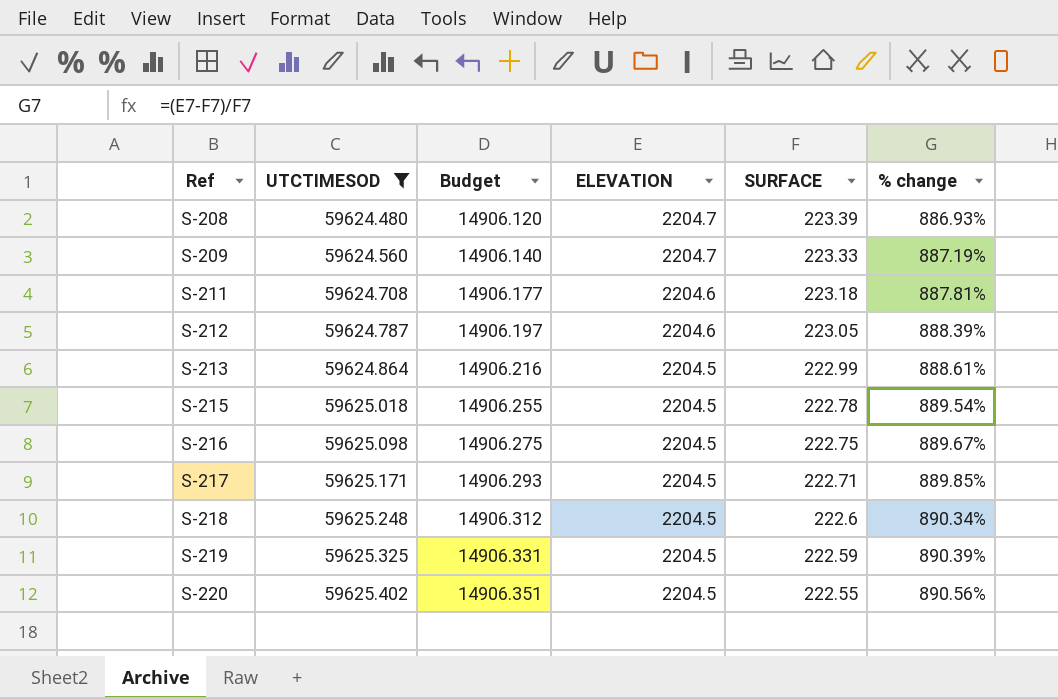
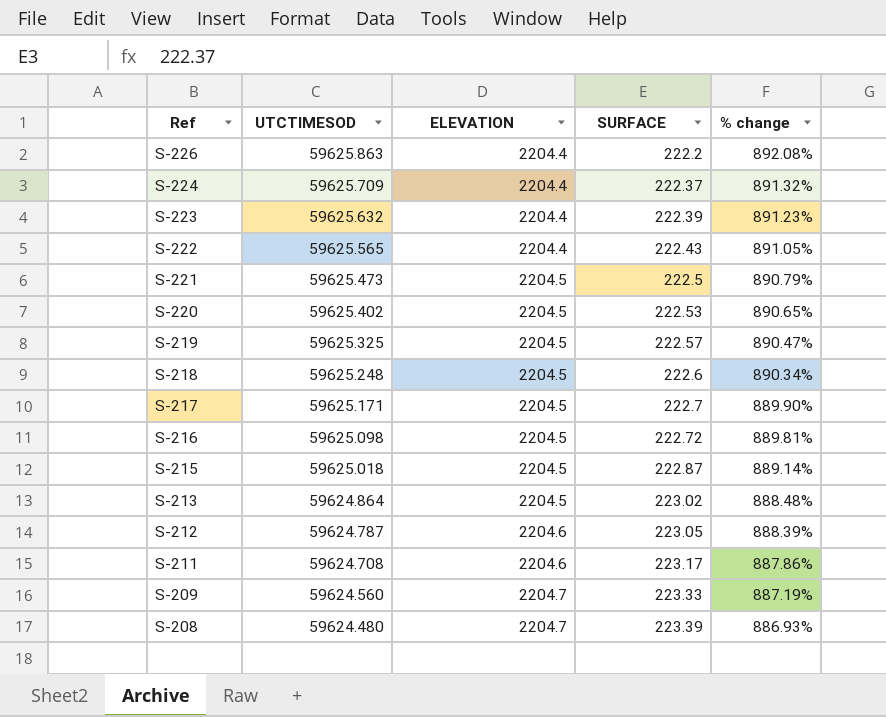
filter: UTCTIMESOD <= 59625.402 -> none
row order: Ref ascending -> Ref descending
column Budget | formula: [UTCTIMESOD] * 0.25 -> none
S-220 | SURFACE: 222.55 -> 222.53
S-220 | % change: 890.56% -> 890.65%
S-219 | SURFACE: 222.59 -> 222.57
S-219 | % change: 890.39% -> 890.47%
S-217 | SURFACE: 222.71 -> 222.7
S-217 | % change: 889.85% -> 889.90%
S-216 | SURFACE: 222.75 -> 222.72
S-216 | % change: 889.67% -> 889.81%
S-215 | SURFACE: 222.78 -> 222.87
S-215 | % change: 889.54% -> 889.14%
S-213 | SURFACE: 222.99 -> 223.02
S-213 | % change: 888.61% -> 888.48%
S-211 | SURFACE: 223.18 -> 223.17
S-211 | % change: 887.81% -> 887.86%

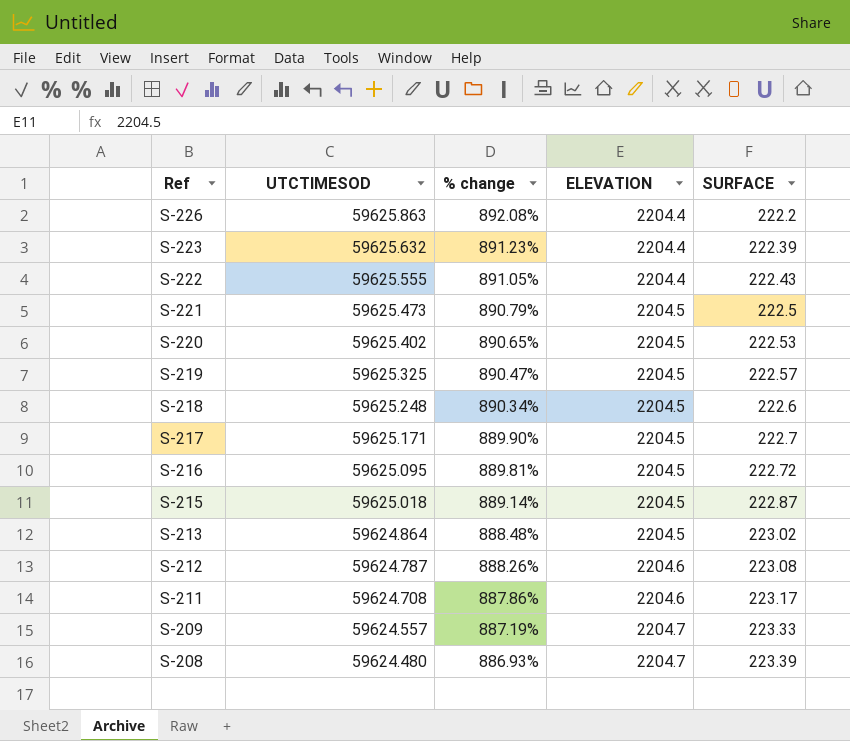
column % change | position: 5 -> 3
row S-224: 59625.709 | 2204.4 | 222.37 | 891.32% -> none
S-222 | UTCTIMESOD: 59625.565 -> 59625.555
S-216 | UTCTIMESOD: 59625.098 -> 59625.095
S-212 | % change: 888.39% -> 888.26%
S-212 | SURFACE: 223.05 -> 223.08
S-209 | UTCTIMESOD: 59624.560 -> 59624.557

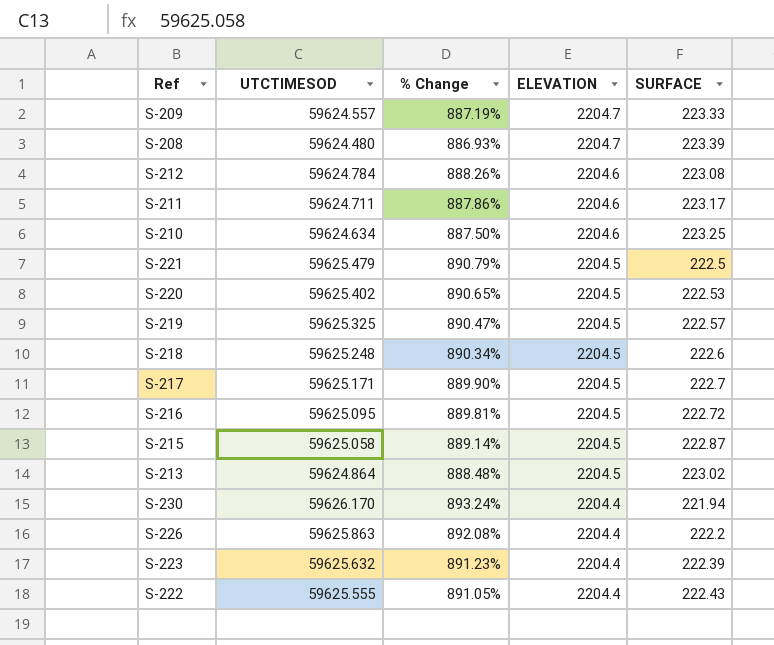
row order: Ref descending -> ELEVATION descending
column name: % change -> % Change
S-212 | UTCTIMESOD: 59624.787 -> 59624.784
S-211 | UTCTIMESOD: 59624.708 -> 59624.711
row S-210: none -> 59624.634 | 887.50% | 2204.6 | 223.25
S-221 | UTCTIMESOD: 59625.473 -> 59625.479
S-215 | UTCTIMESOD: 59625.018 -> 59625.058
row S-230: none -> 59626.170 | 893.24% | 2204.4 | 221.94

